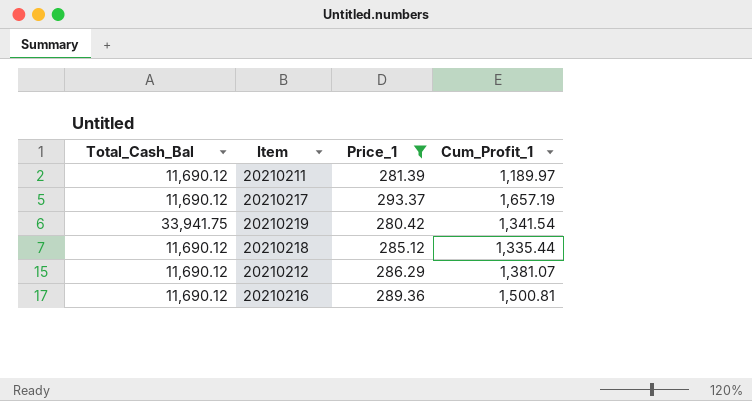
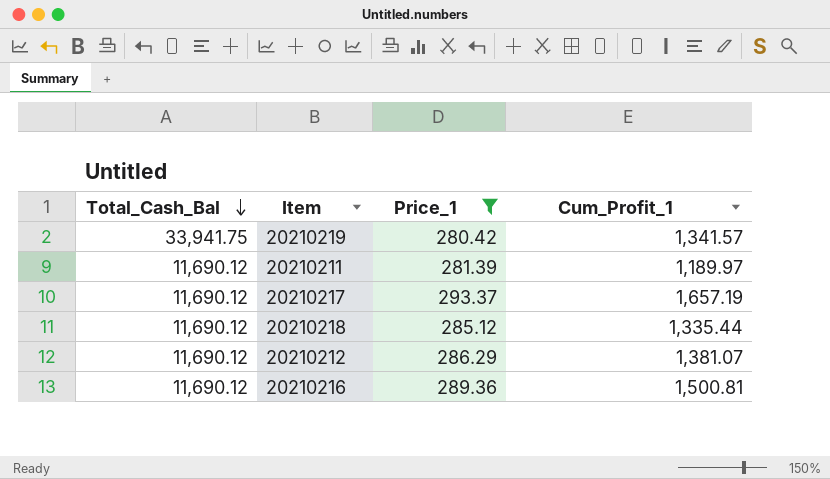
row order: none -> Total_Cash_Bal descending
20210219 | Cum_Profit_1: 1,341.54 -> 1,341.57

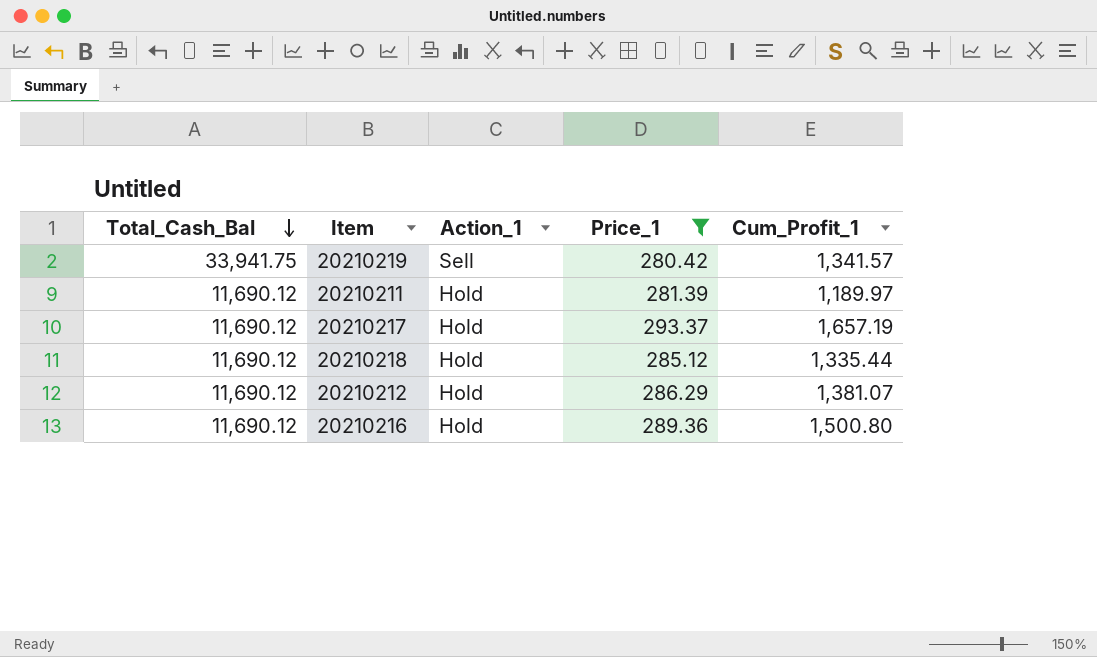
column Action_1 | position: none -> 3
20210216 | Cum_Profit_1: 1,500.81 -> 1,500.80

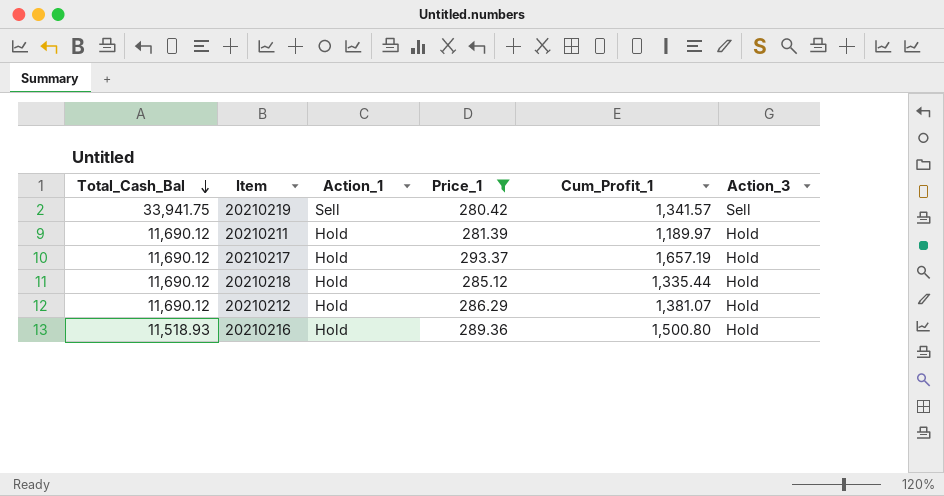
column Action_3 | position: none -> 6
20210216 | Total_Cash_Bal: 11,690.12 -> 11,518.93

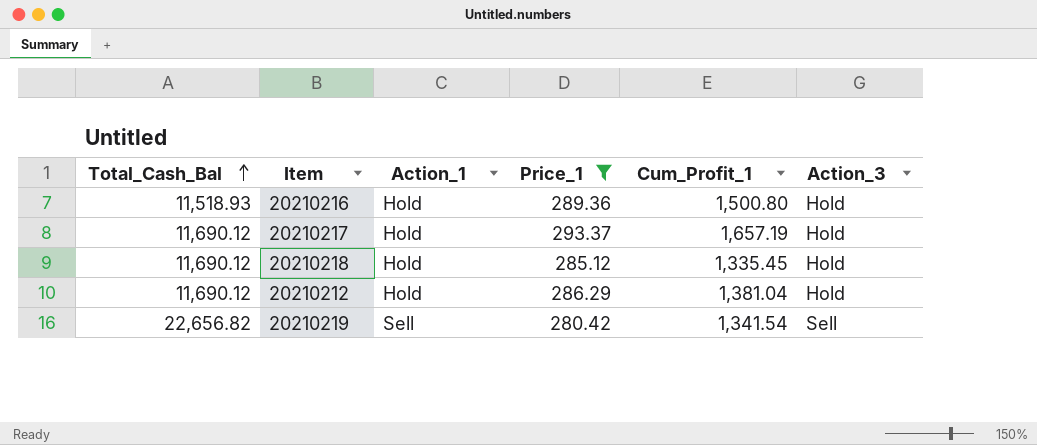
row order: Total_Cash_Bal descending -> Total_Cash_Bal ascending
row 20210211: 11,690.12 | Hold | 281.39 | 1,189.97 | Hold -> none
20210218 | Cum_Profit_1: 1,335.44 -> 1,335.45
20210212 | Cum_Profit_1: 1,381.07 -> 1,381.04
20210219 | Total_Cash_Bal: 33,941.75 -> 22,656.82
20210219 | Cum_Profit_1: 1,341.57 -> 1,341.54

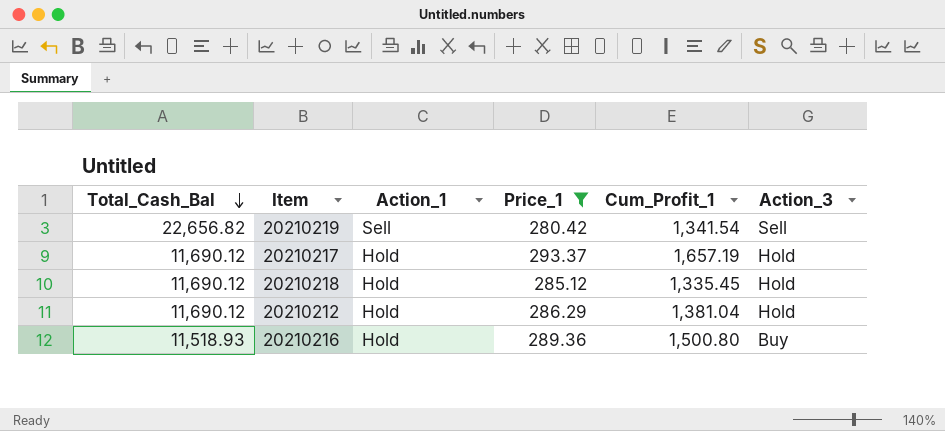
row order: Total_Cash_Bal ascending -> Total_Cash_Bal descending
20210216 | Action_3: Hold -> Buy

